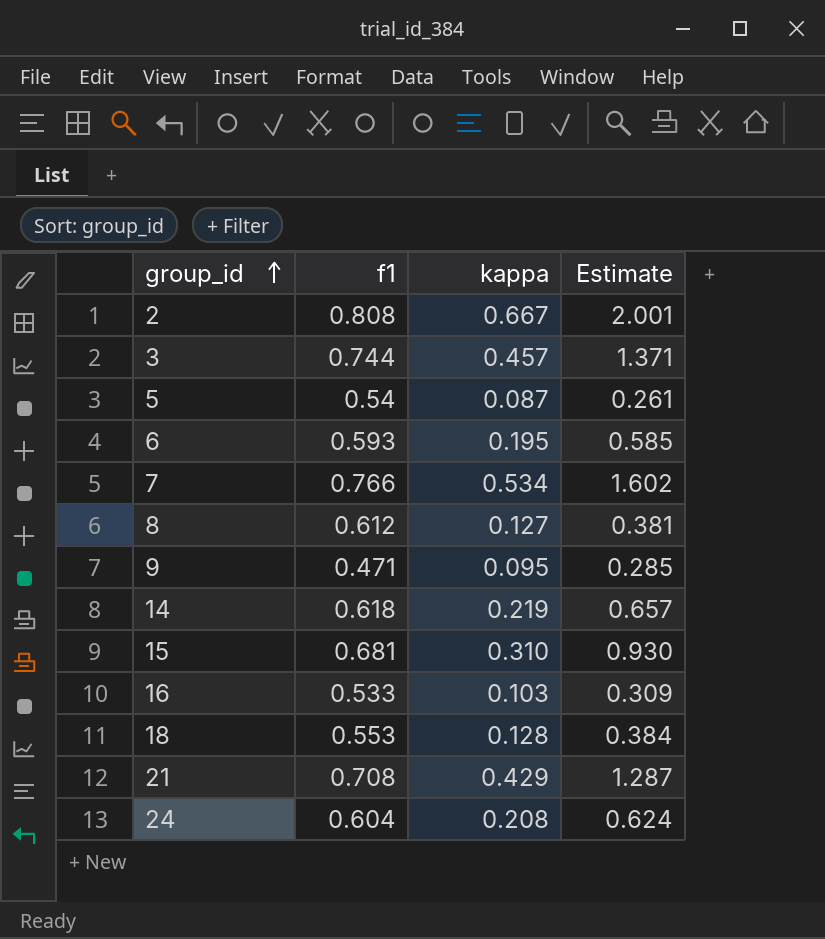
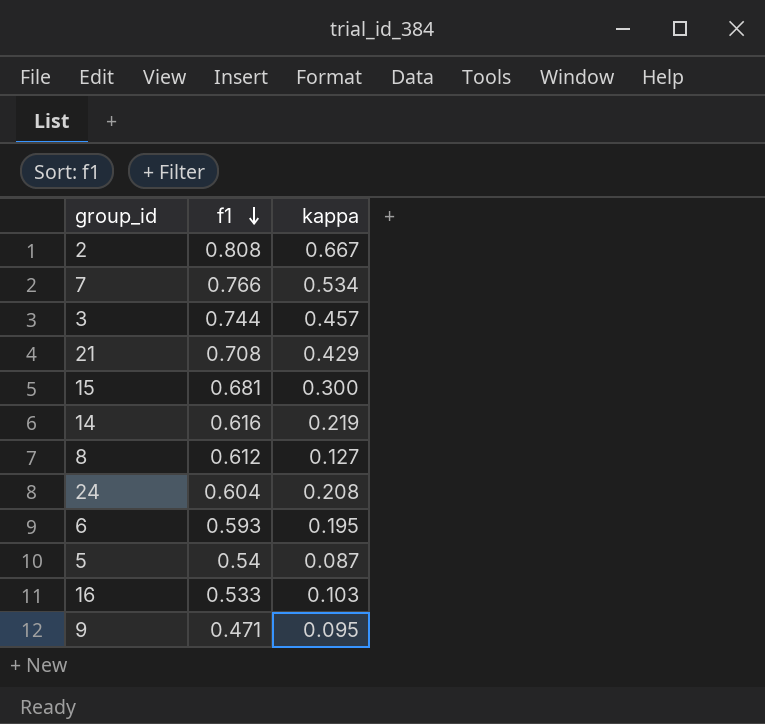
row order: group_id ascending -> f1 descending
column Estimate | formula: [kappa] * 3 -> none
row 18: 0.553 | 0.128 | 0.384 -> none
15 | kappa: 0.310 -> 0.300
14 | f1: 0.618 -> 0.616

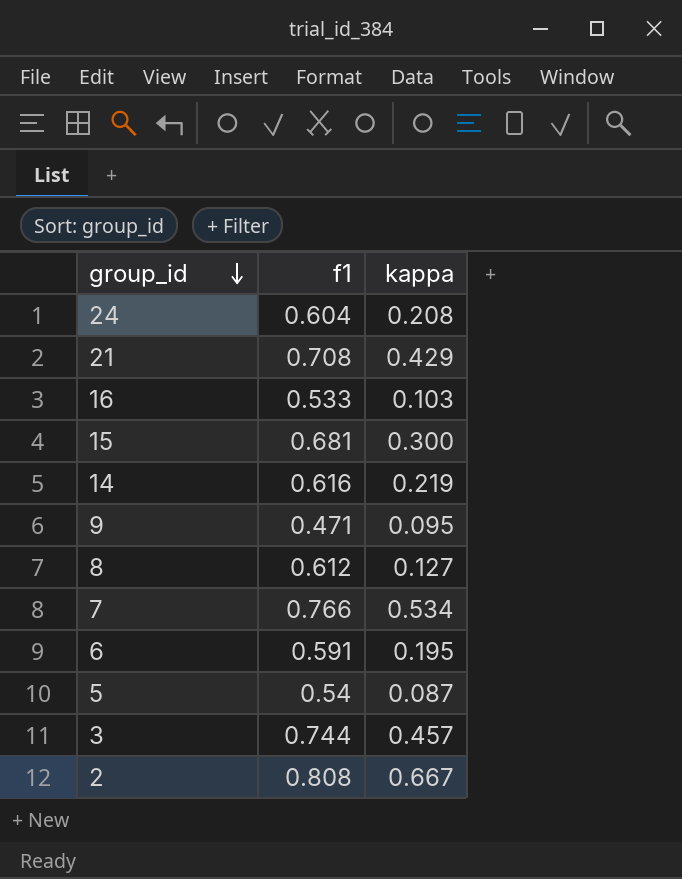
row order: f1 descending -> group_id descending
6 | f1: 0.593 -> 0.591

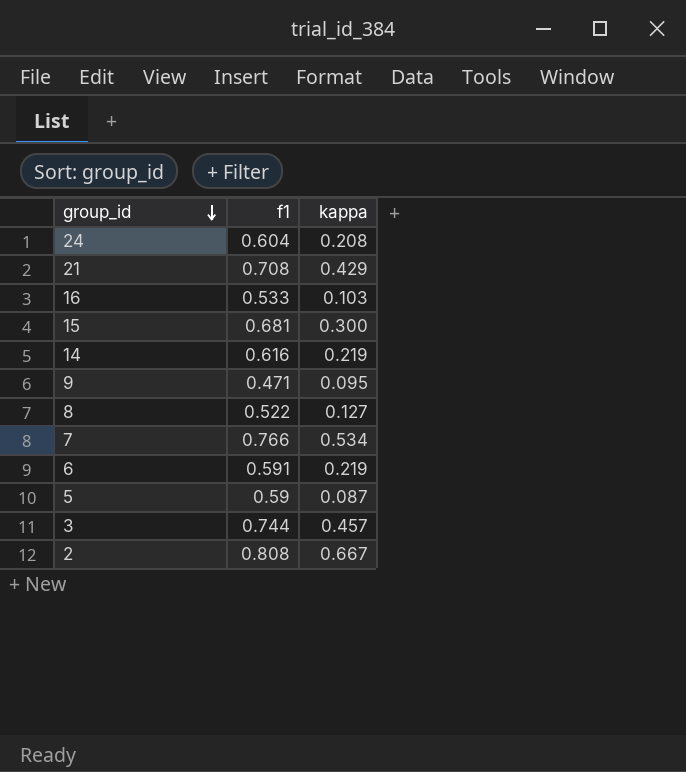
8 | f1: 0.612 -> 0.522
6 | kappa: 0.195 -> 0.219
5 | f1: 0.54 -> 0.59

